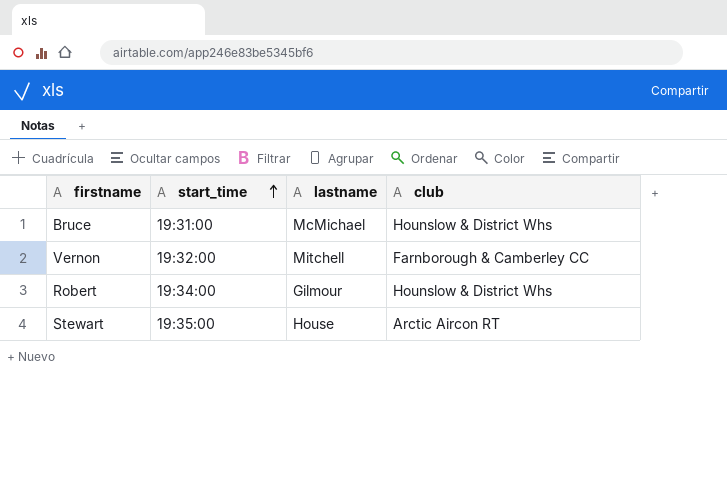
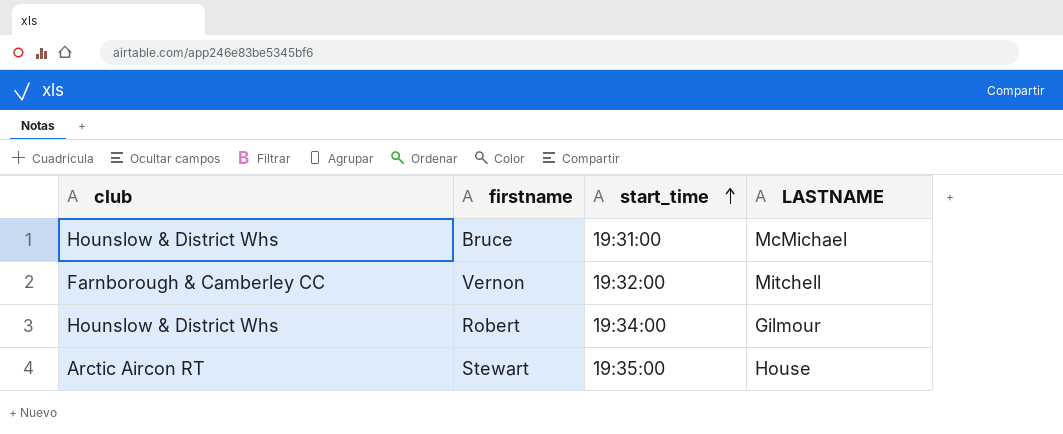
column club | position: 4 -> 1
column name: lastname -> LASTNAME

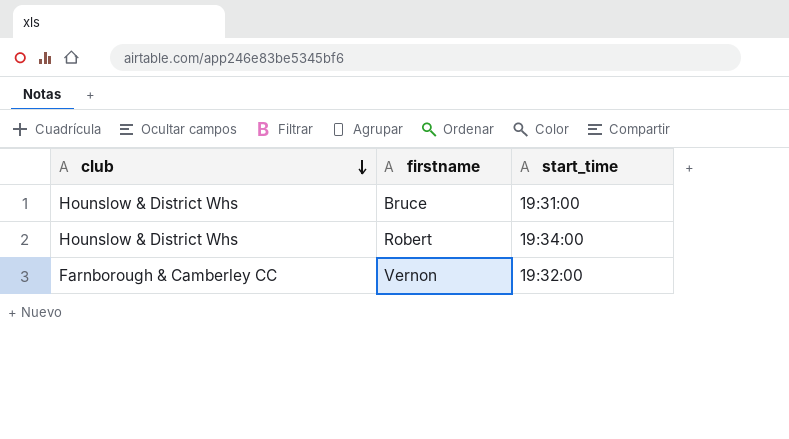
row order: start_time ascending -> club descending
column LASTNAME | position: 4 -> none
row Stewart: Arctic Aircon RT | 19:35:00 | House -> none

